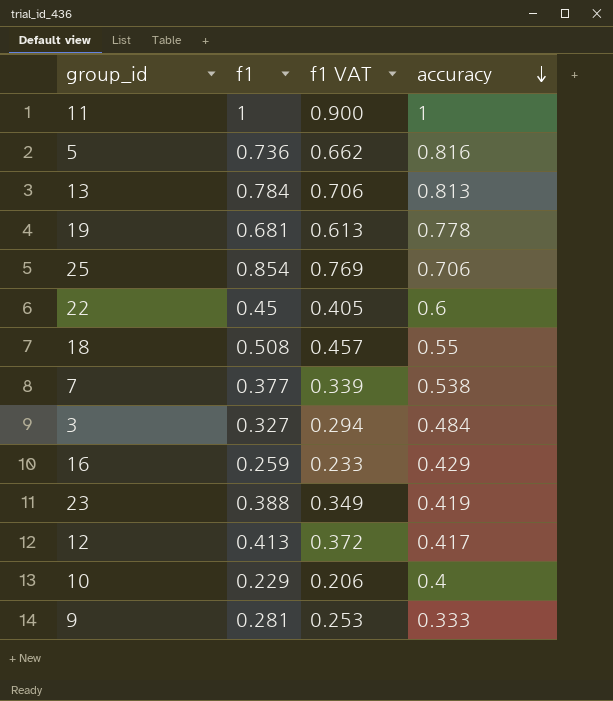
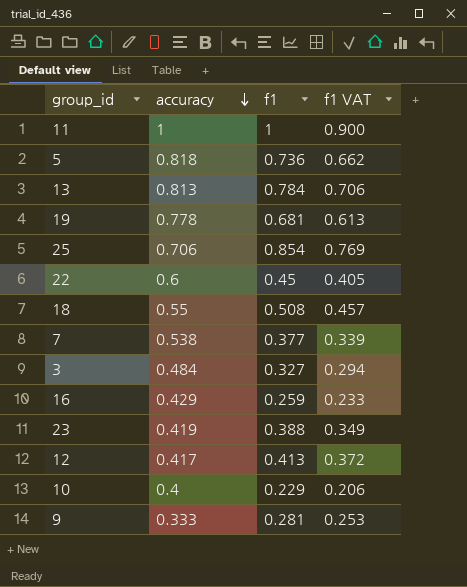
column accuracy | position: 4 -> 2
5 | accuracy: 0.816 -> 0.818

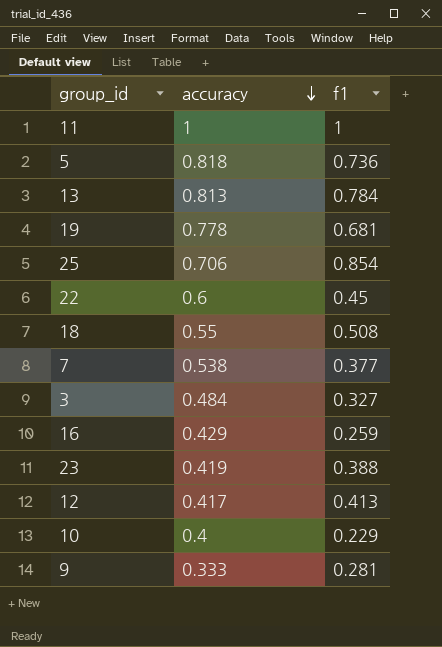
column f1 VAT | formula: [f1] * 0.9 -> none

